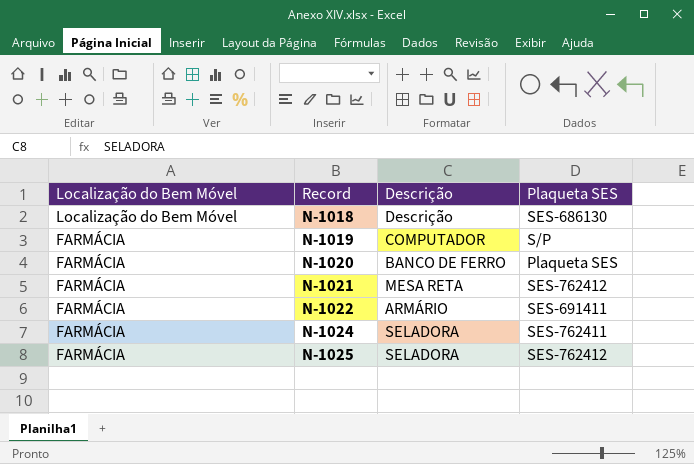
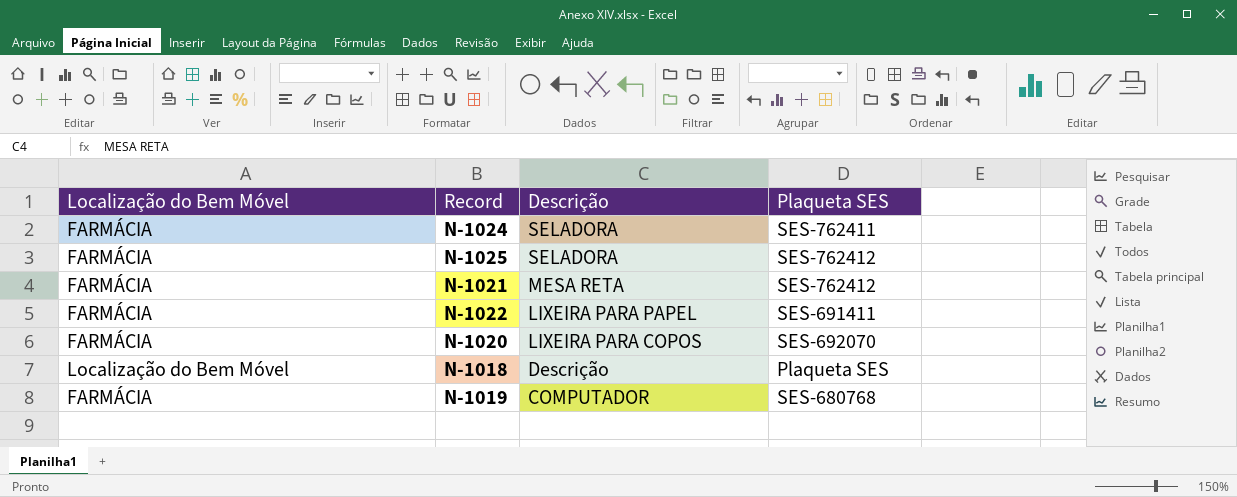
row order: Localização do Bem Móvel descending -> Descrição descending
N-1022 | Descrição: ARMÁRIO -> LIXEIRA PARA PAPEL
N-1020 | Descrição: BANCO DE FERRO -> LIXEIRA PARA COPOS
N-1020 | Plaqueta SES: Plaqueta SES -> SES-692070
N-1018 | Plaqueta SES: SES-686130 -> Plaqueta SES
N-1019 | Plaqueta SES: S/P -> SES-680768

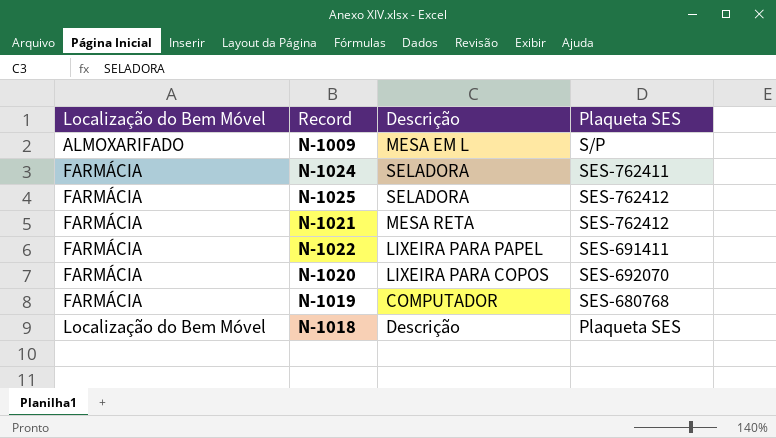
row order: Descrição descending -> Localização do Bem Móvel ascending
row N-1009: none -> ALMOXARIFADO | MESA EM L | S/P

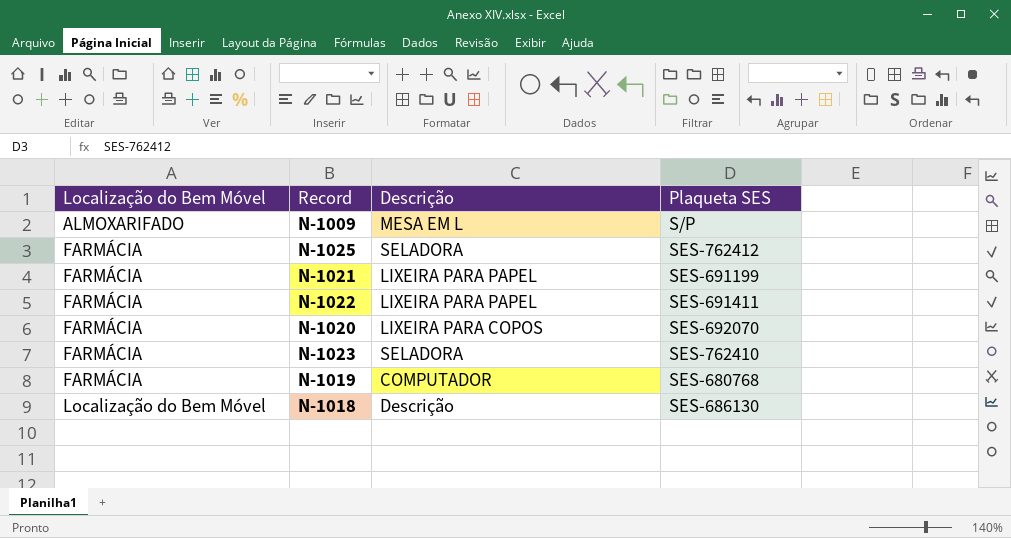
row N-1024: FARMÁCIA | SELADORA | SES-762411 -> none
N-1021 | Descrição: MESA RETA -> LIXEIRA PARA PAPEL
N-1021 | Plaqueta SES: SES-762412 -> SES-691199
row N-1023: none -> FARMÁCIA | SELADORA | SES-762410
N-1018 | Plaqueta SES: Plaqueta SES -> SES-686130

